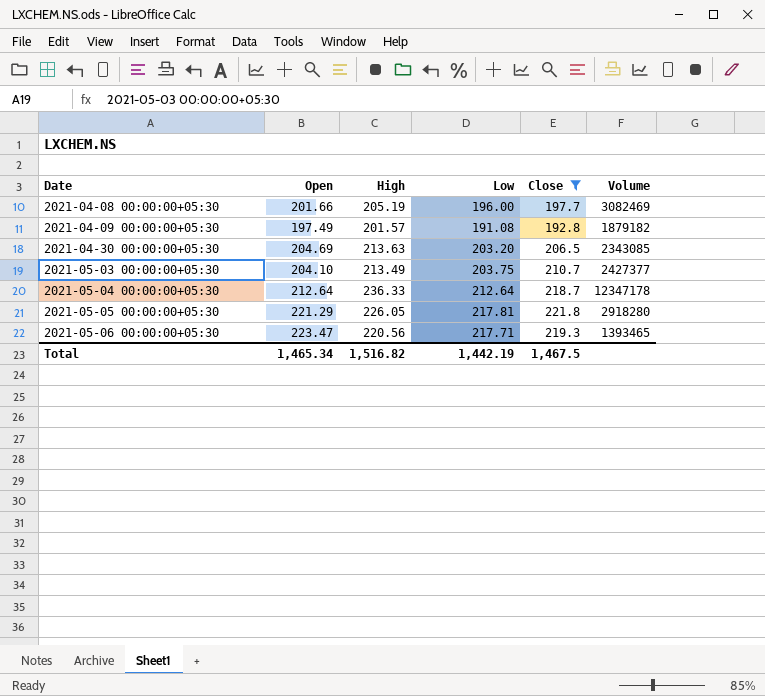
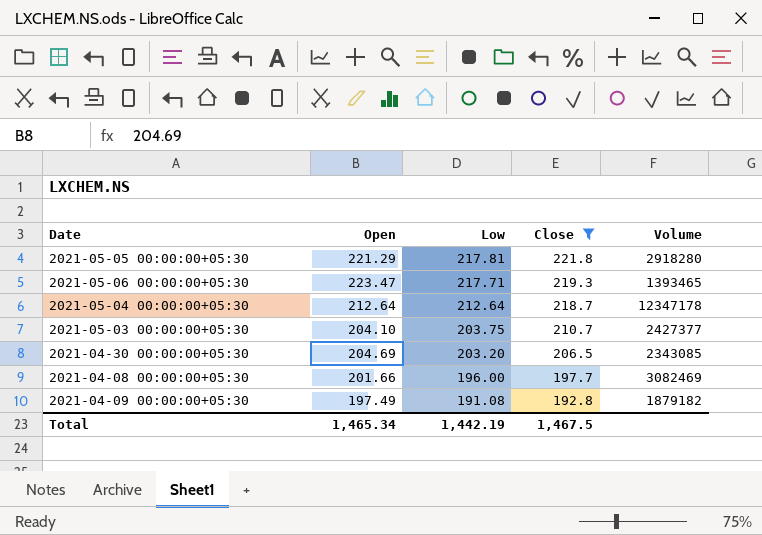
row order: Date ascending -> Low descending
column High | position: 3 -> none

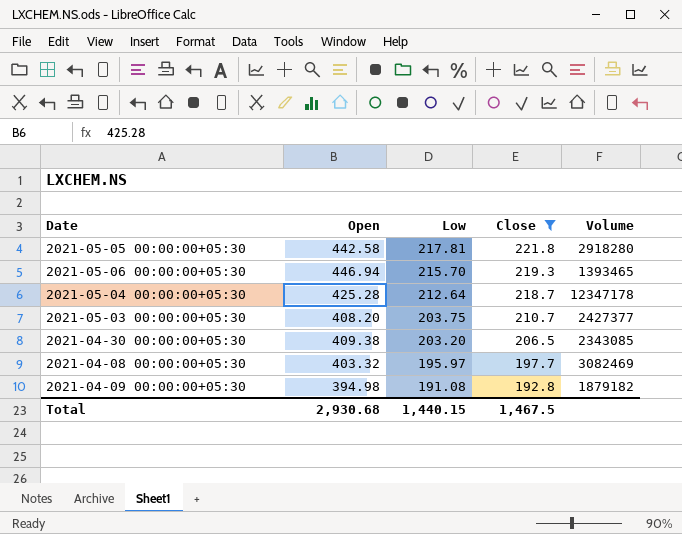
2021-05-05 00:00:00+05:30 | Open: 221.29 -> 442.58
2021-05-06 00:00:00+05:30 | Open: 223.47 -> 446.94
2021-05-06 00:00:00+05:30 | Low: 217.71 -> 215.70
2021-05-04 00:00:00+05:30 | Open: 212.64 -> 425.28
2021-05-03 00:00:00+05:30 | Open: 204.10 -> 408.20
2021-04-30 00:00:00+05:30 | Open: 204.69 -> 409.38
2021-04-08 00:00:00+05:30 | Open: 201.66 -> 403.32
2021-04-08 00:00:00+05:30 | Low: 196.00 -> 195.97
2021-04-09 00:00:00+05:30 | Open: 197.49 -> 394.98
Total | Open: 1,465.34 -> 2,930.68
Total | Low: 1,442.19 -> 1,440.15

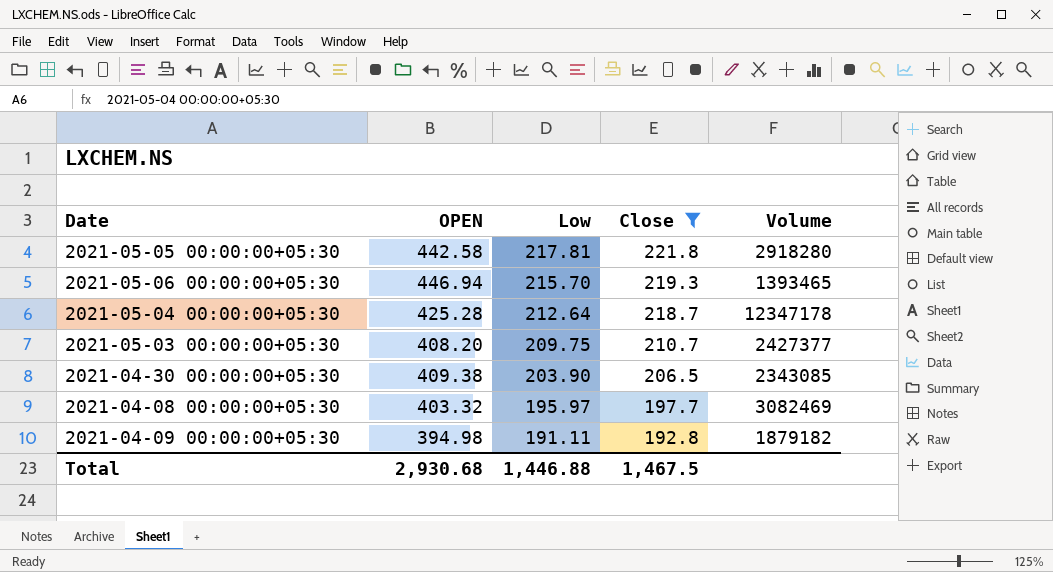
column name: Open -> OPEN
2021-05-03 00:00:00+05:30 | Low: 203.75 -> 209.75
2021-04-30 00:00:00+05:30 | Low: 203.20 -> 203.90
2021-04-09 00:00:00+05:30 | Low: 191.08 -> 191.11
Total | Low: 1,440.15 -> 1,446.88

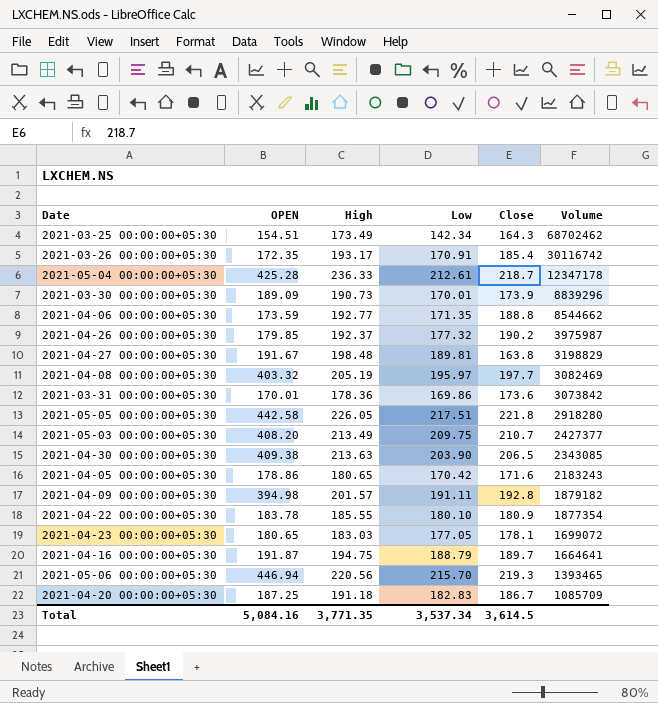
filter: Close >= 192.8 -> none
row order: Low descending -> Volume descending
column High | position: none -> 3
2021-05-04 00:00:00+05:30 | Low: 212.64 -> 212.61
2021-05-05 00:00:00+05:30 | Low: 217.81 -> 217.51
Total | OPEN: 2,930.68 -> 5,084.16
Total | Low: 1,446.88 -> 3,537.34
Total | Close: 1,467.5 -> 3,614.5

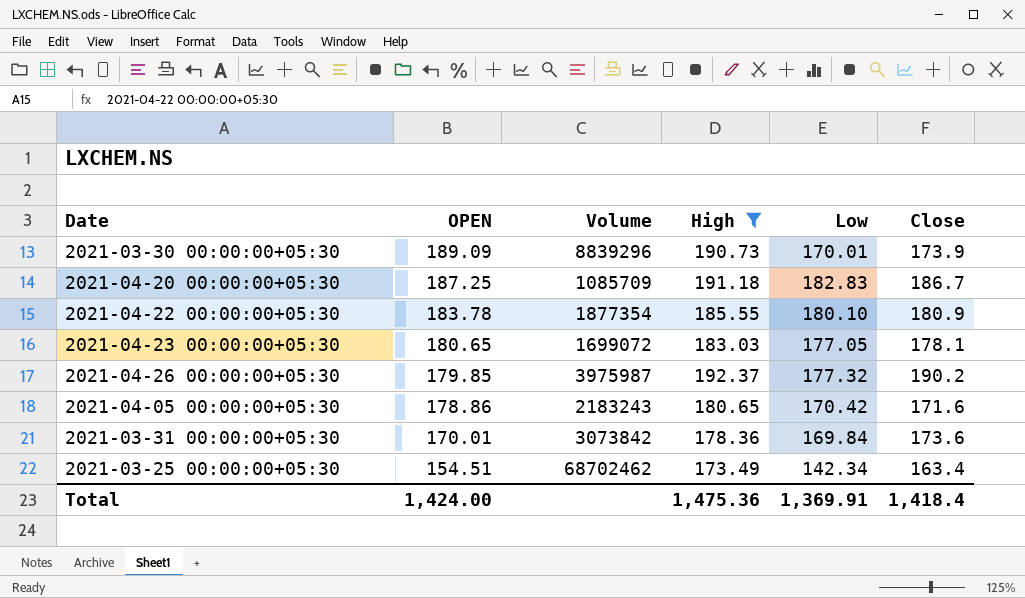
filter: none -> High <= 192.37
row order: Volume descending -> OPEN descending
column Volume | position: 6 -> 3
2021-03-31 00:00:00+05:30 | Low: 169.86 -> 169.84
2021-03-25 00:00:00+05:30 | Close: 164.3 -> 163.4
Total | OPEN: 5,084.16 -> 1,424.00
Total | High: 3,771.35 -> 1,475.36
Total | Low: 3,537.34 -> 1,369.91
Total | Close: 3,614.5 -> 1,418.4

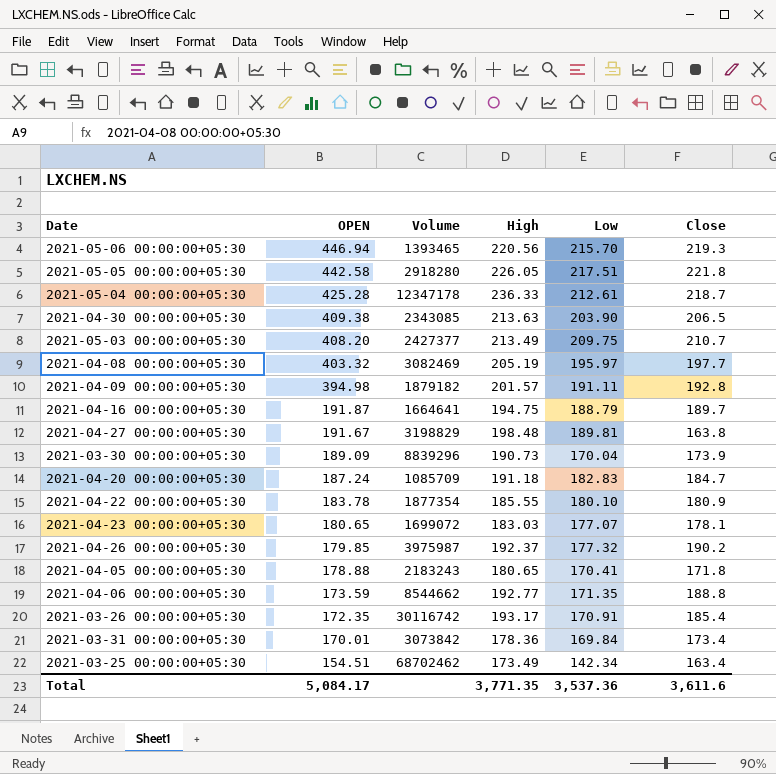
filter: High <= 192.37 -> none
2021-03-30 00:00:00+05:30 | Low: 170.01 -> 170.04
2021-04-20 00:00:00+05:30 | OPEN: 187.25 -> 187.24
2021-04-20 00:00:00+05:30 | Close: 186.7 -> 184.7
2021-04-23 00:00:00+05:30 | Low: 177.05 -> 177.07
2021-04-05 00:00:00+05:30 | OPEN: 178.86 -> 178.88
2021-04-05 00:00:00+05:30 | Low: 170.42 -> 170.41
2021-04-05 00:00:00+05:30 | Close: 171.6 -> 171.8
2021-03-31 00:00:00+05:30 | Close: 173.6 -> 173.4
Total | OPEN: 1,424.00 -> 5,084.17
Total | High: 1,475.36 -> 3,771.35
Total | Low: 1,369.91 -> 3,537.36
Total | Close: 1,418.4 -> 3,611.6

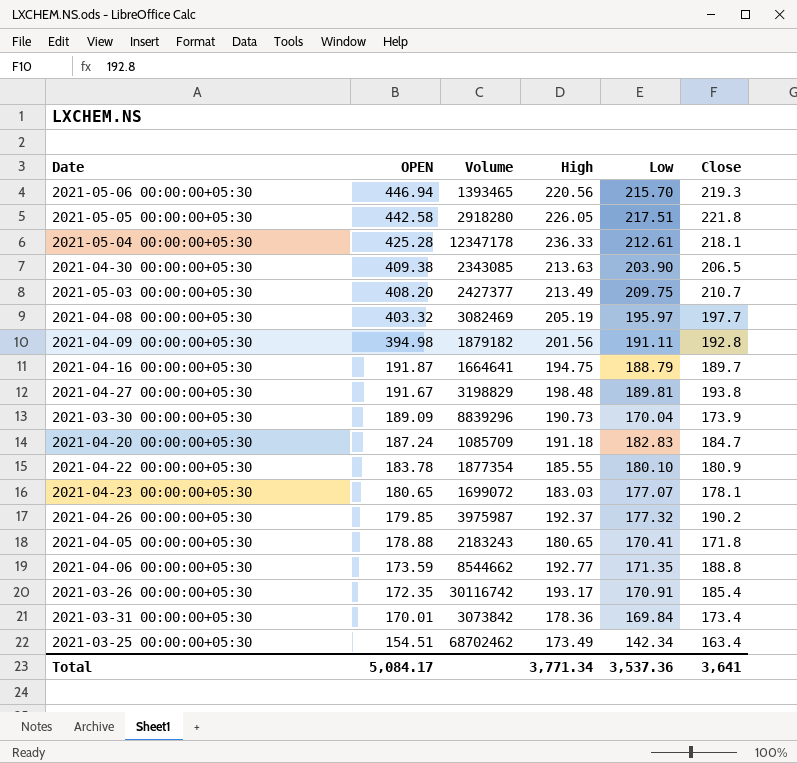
2021-05-04 00:00:00+05:30 | Close: 218.7 -> 218.1
2021-04-09 00:00:00+05:30 | High: 201.57 -> 201.56
2021-04-27 00:00:00+05:30 | Close: 163.8 -> 193.8
Total | High: 3,771.35 -> 3,771.34
Total | Close: 3,611.6 -> 3,641

